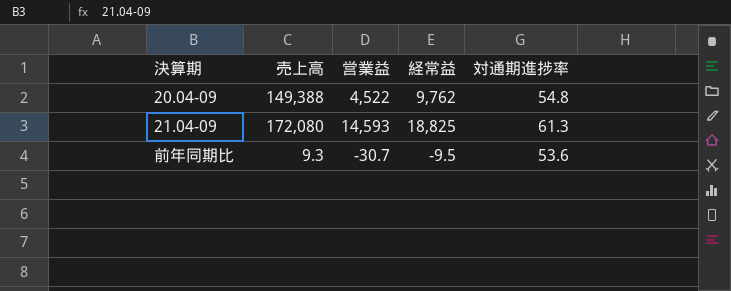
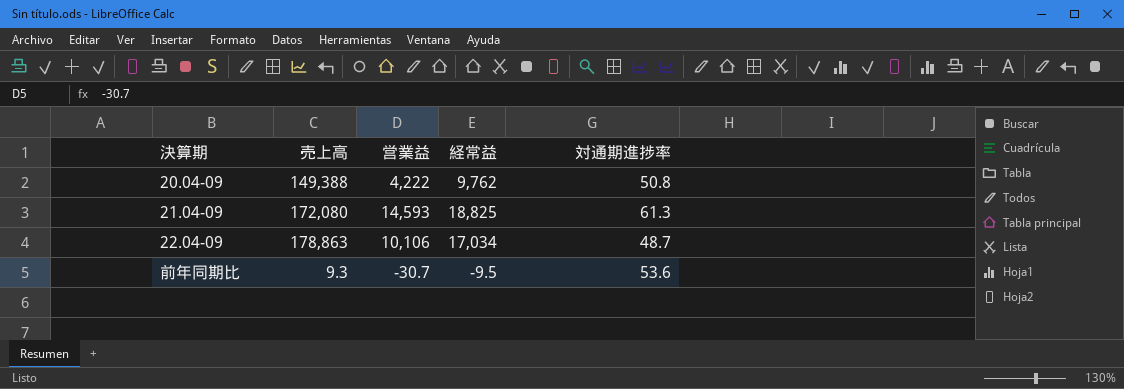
20.04-09 | 営業益: 4,522 -> 4,222
20.04-09 | 対通期進捗率: 54.8 -> 50.8
row 22.04-09: none -> 178,863 | 10,106 | 17,034 | 48.7

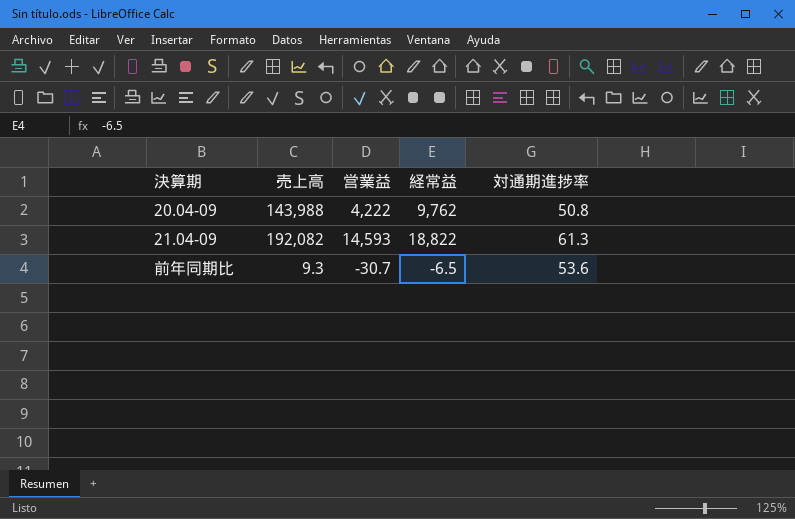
row 22.04-09: 178,863 | 10,106 | 17,034 | 48.7 -> none
20.04-09 | 売上高: 149,388 -> 143,988
21.04-09 | 売上高: 172,080 -> 192,082
21.04-09 | 経常益: 18,825 -> 18,822
前年同期比 | 経常益: -9.5 -> -6.5

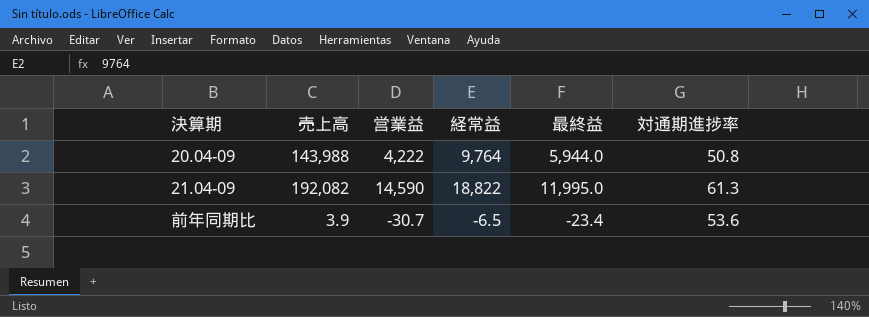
column 最終益 | position: none -> 5
20.04-09 | 経常益: 9,762 -> 9,764
21.04-09 | 営業益: 14,593 -> 14,590
前年同期比 | 売上高: 9.3 -> 3.9

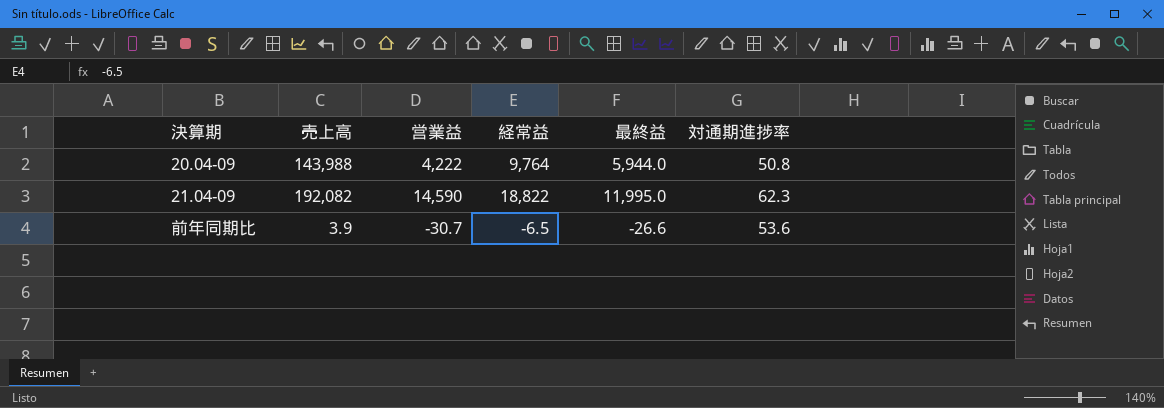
21.04-09 | 対通期進捗率: 61.3 -> 62.3
前年同期比 | 最終益: -23.4 -> -26.6

